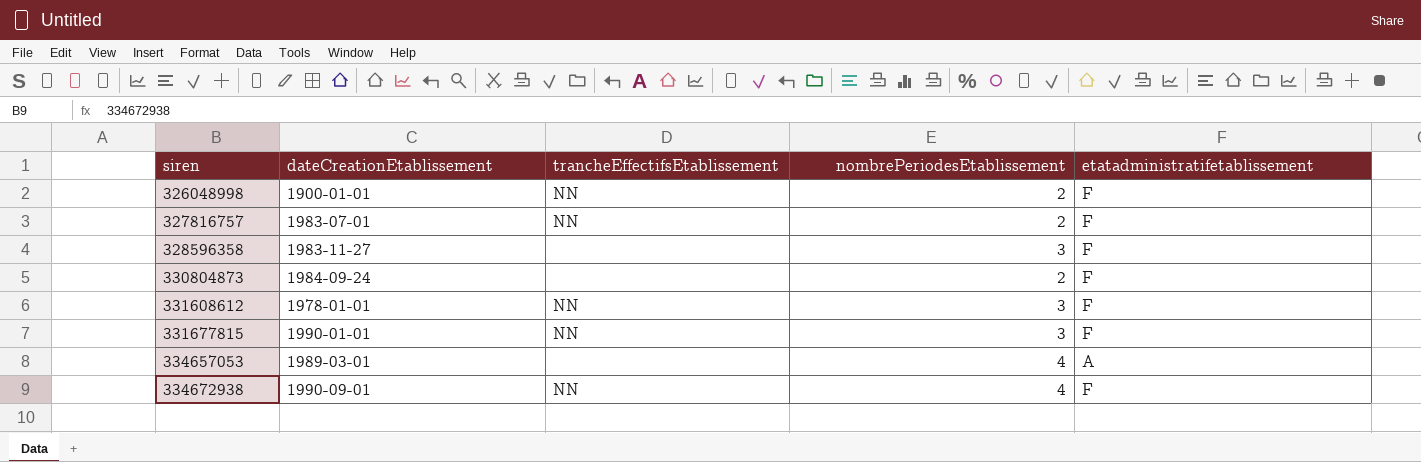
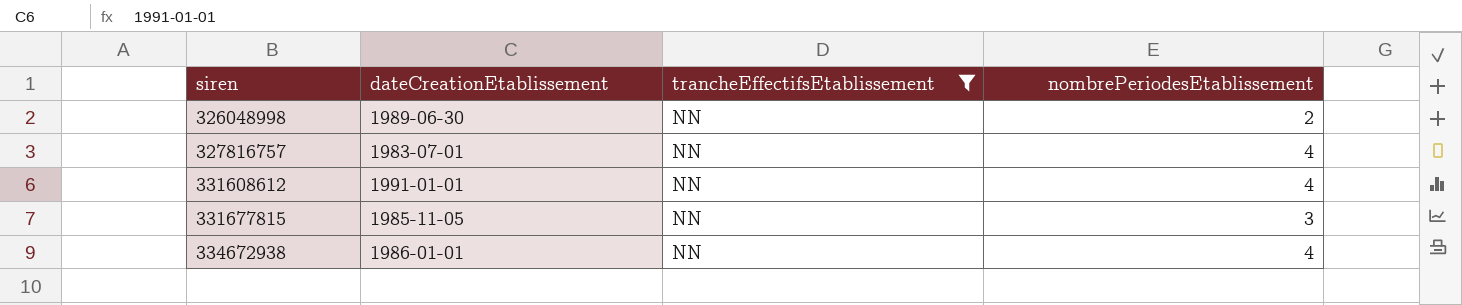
filter: none -> trancheEffectifsEtablissement = NN
column etatadministratifetablissement | position: 5 -> none
326048998 | dateCreationEtablissement: 1900-01-01 -> 1989-06-30
327816757 | nombrePeriodesEtablissement: 2 -> 4
331608612 | dateCreationEtablissement: 1978-01-01 -> 1991-01-01
331608612 | nombrePeriodesEtablissement: 3 -> 4
331677815 | dateCreationEtablissement: 1990-01-01 -> 1985-11-05
334672938 | dateCreationEtablissement: 1990-09-01 -> 1986-01-01

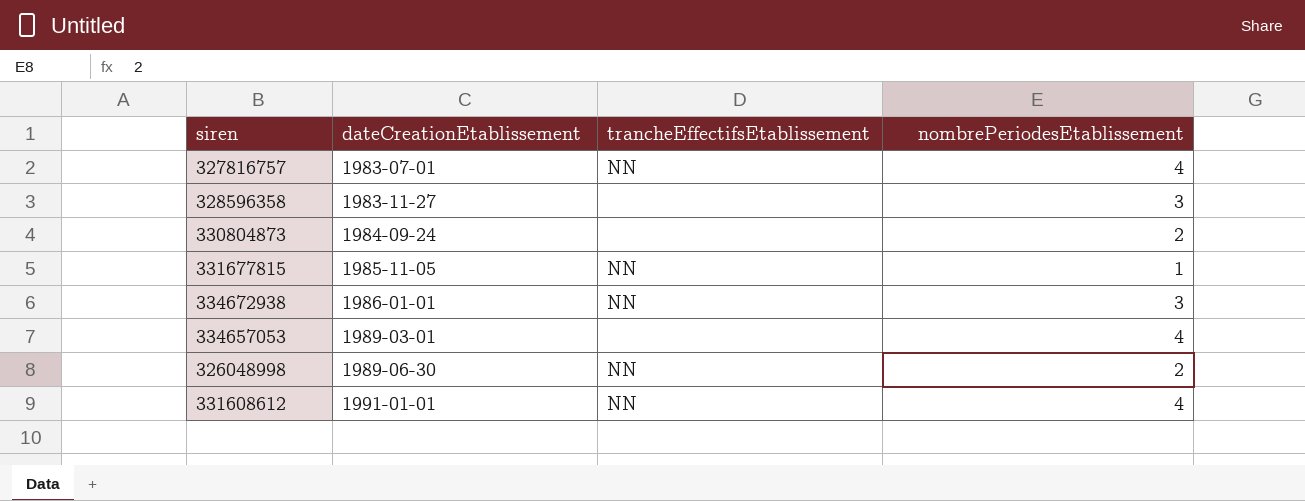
filter: trancheEffectifsEtablissement = NN -> none
row order: siren ascending -> dateCreationEtablissement ascending
331677815 | nombrePeriodesEtablissement: 3 -> 1
334672938 | nombrePeriodesEtablissement: 4 -> 3

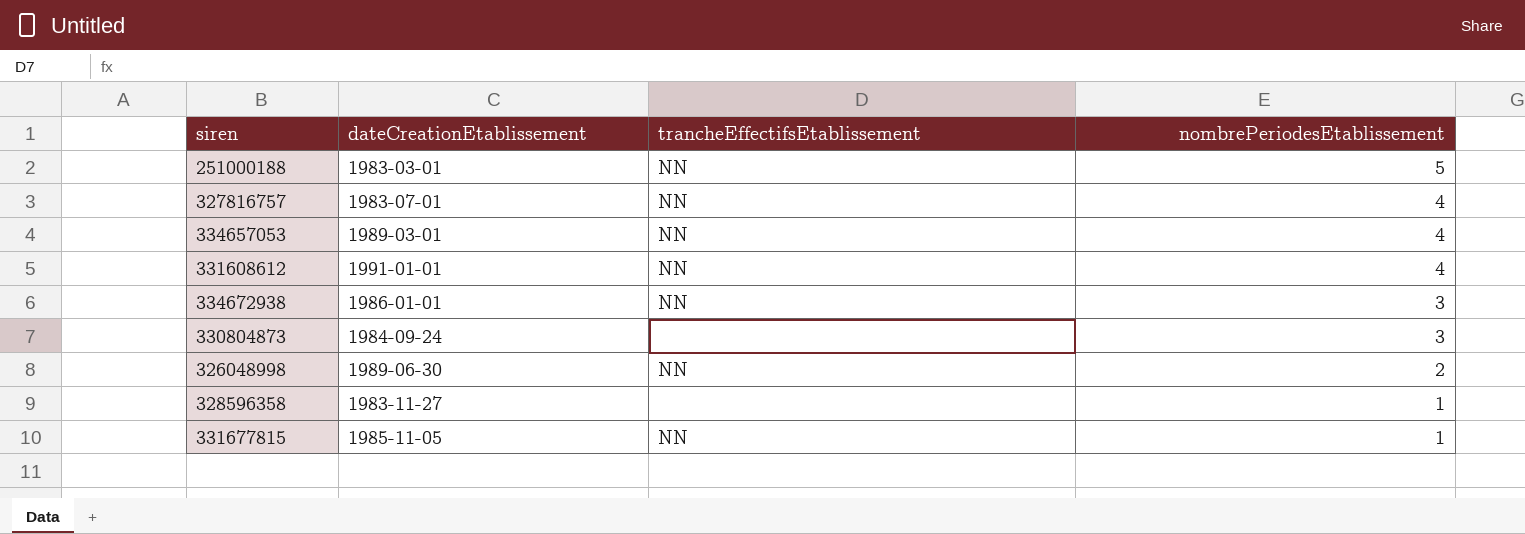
row order: dateCreationEtablissement ascending -> nombrePeriodesEtablissement descending
row 251000188: none -> 1983-03-01 | NN | 5
334657053 | trancheEffectifsEtablissement: none -> NN
330804873 | nombrePeriodesEtablissement: 2 -> 3
328596358 | nombrePeriodesEtablissement: 3 -> 1

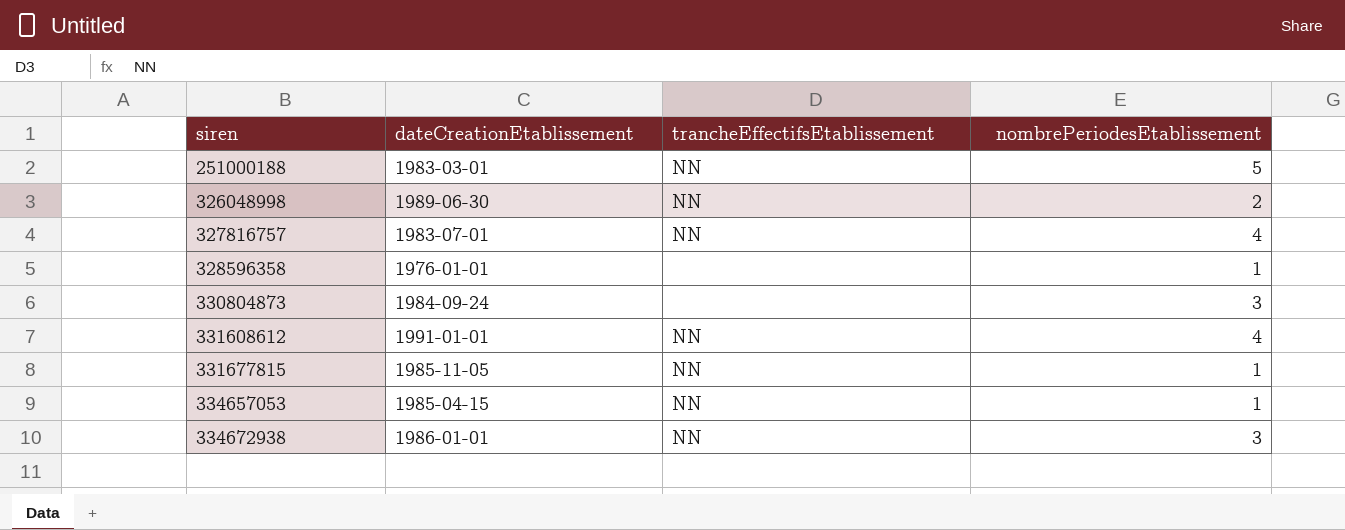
row order: nombrePeriodesEtablissement descending -> siren ascending
328596358 | dateCreationEtablissement: 1983-11-27 -> 1976-01-01
334657053 | dateCreationEtablissement: 1989-03-01 -> 1985-04-15
334657053 | nombrePeriodesEtablissement: 4 -> 1

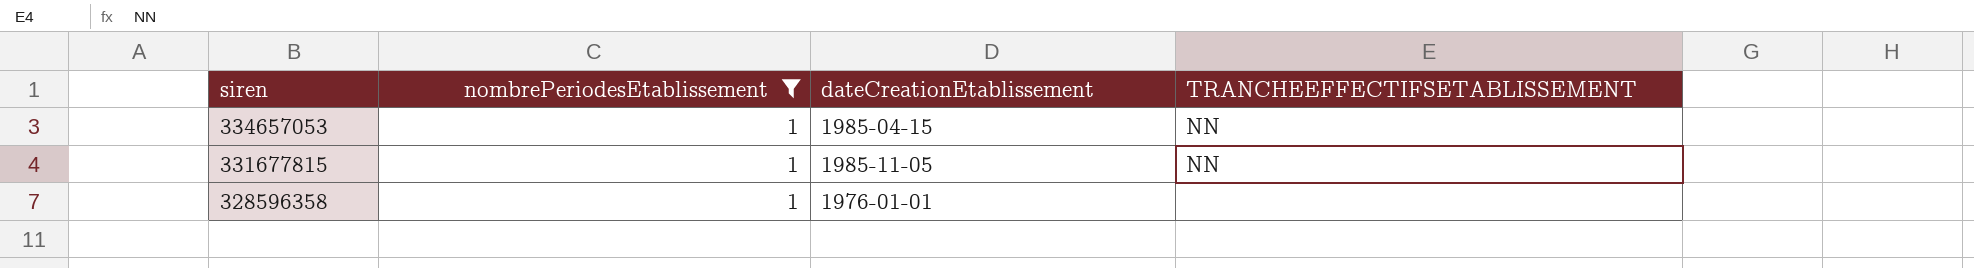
filter: none -> nombrePeriodesEtablissement = 1
row order: siren ascending -> siren descending
column nombrePeriodesEtablissement | position: 4 -> 2
column name: trancheEffectifsEtablissement -> TRANCHEEFFECTIFSETABLISSEMENT

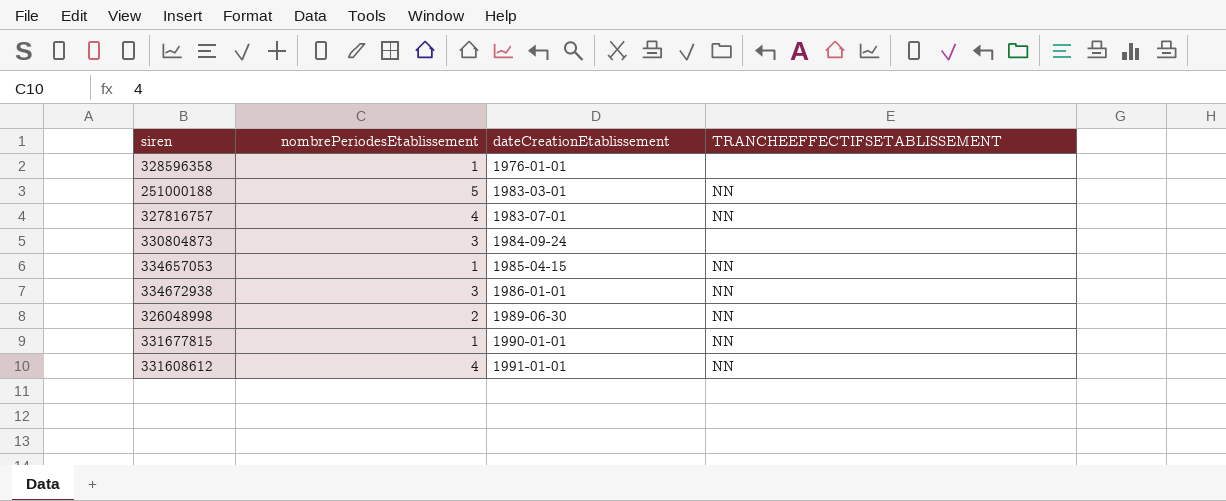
filter: nombrePeriodesEtablissement = 1 -> none
row order: siren descending -> dateCreationEtablissement ascending
331677815 | dateCreationEtablissement: 1985-11-05 -> 1990-01-01

